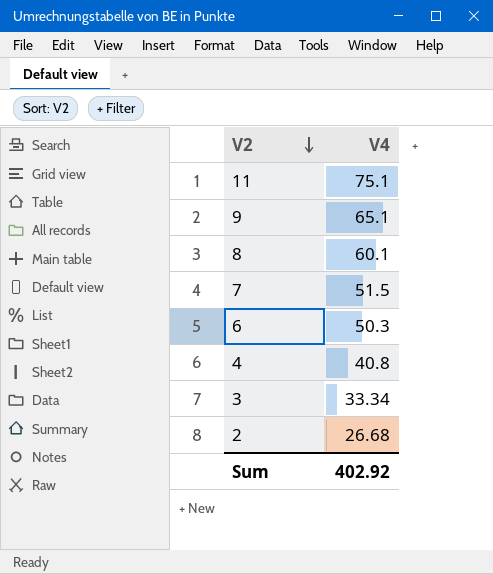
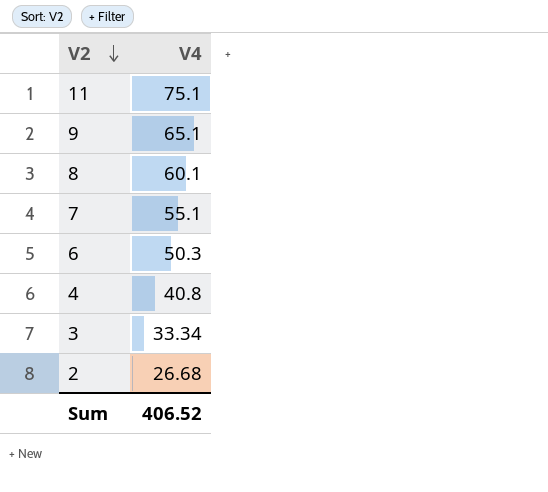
7 | V4: 51.5 -> 55.1
Sum | V4: 402.92 -> 406.52

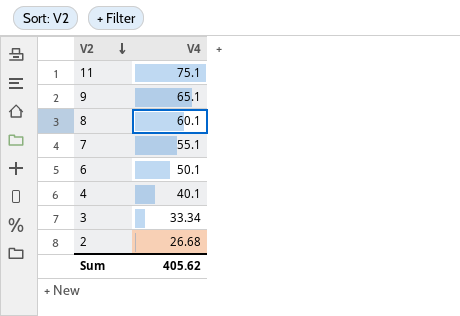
6 | V4: 50.3 -> 50.1
4 | V4: 40.8 -> 40.1
Sum | V4: 406.52 -> 405.62

